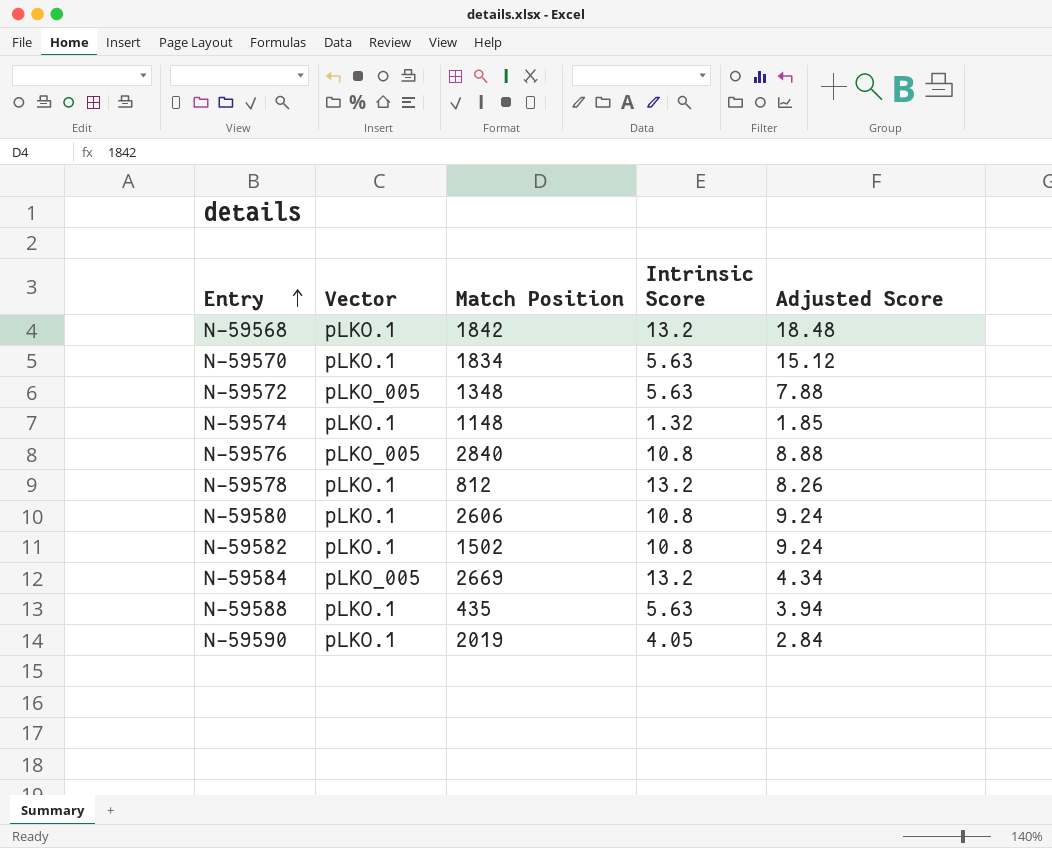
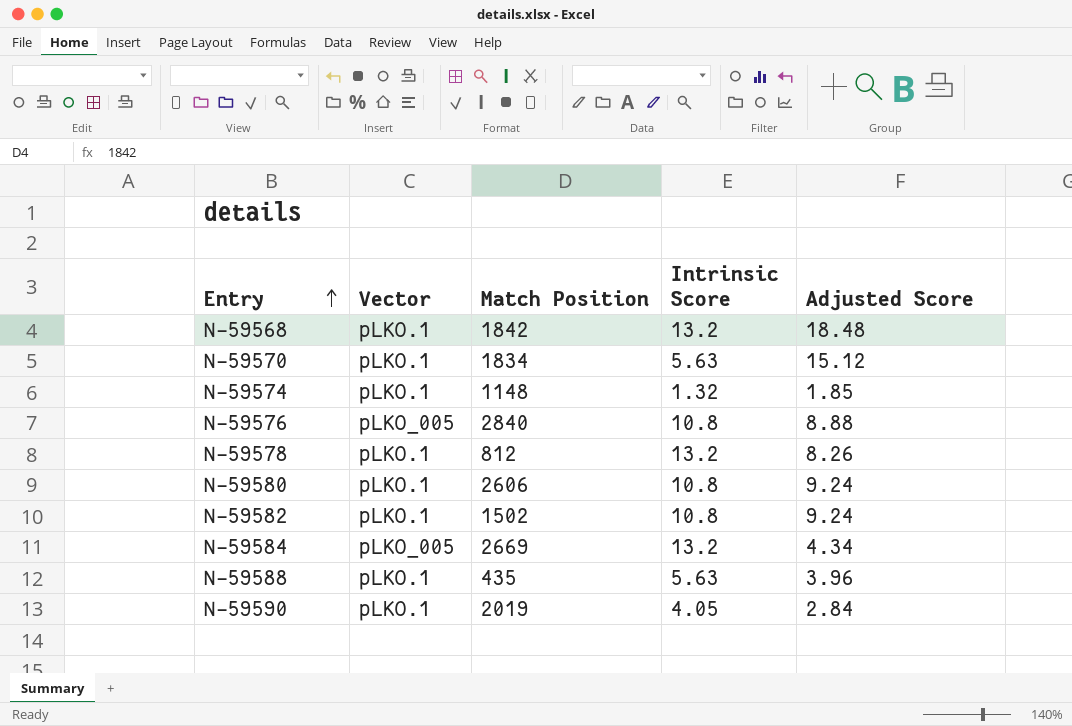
row N-59572: pLKO_005 | 1348 | 5.63 | 7.88 -> none
N-59588 | Adjusted Score: 3.94 -> 3.96

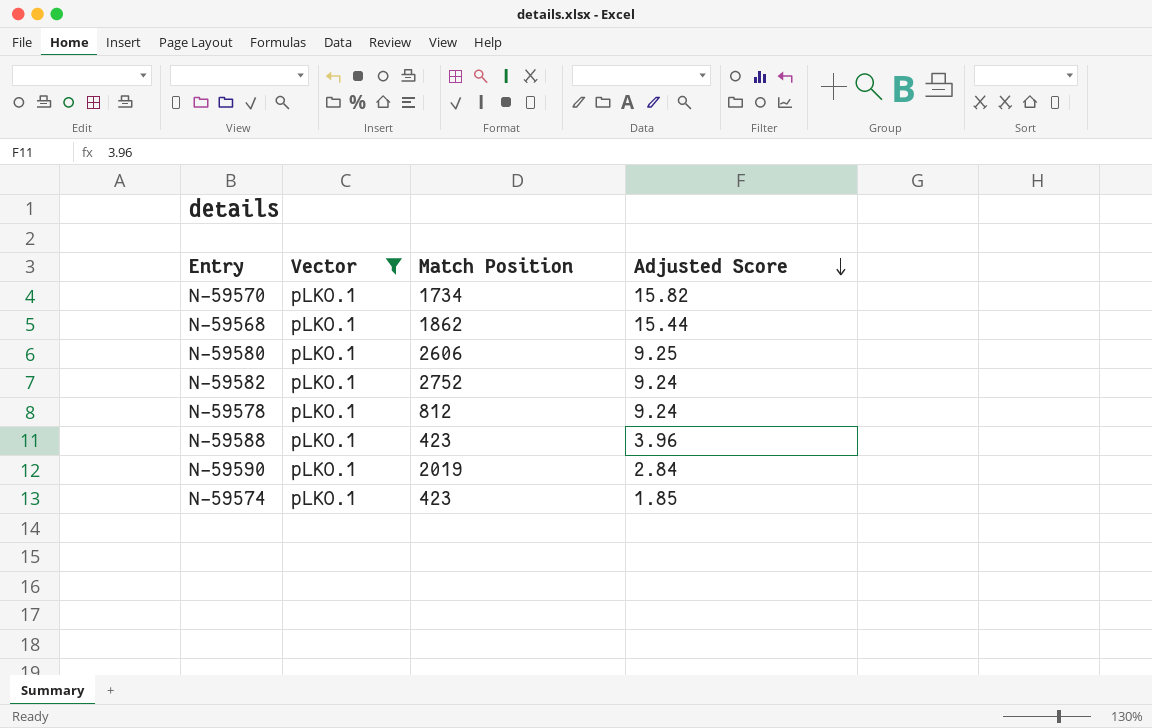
filter: none -> Vector = pLKO.1
row order: Entry ascending -> Adjusted Score descending
column Intrinsic Score | position: 4 -> none
N-59570 | Match Position: 1834 -> 1734
N-59570 | Adjusted Score: 15.12 -> 15.82
N-59568 | Match Position: 1842 -> 1862
N-59568 | Adjusted Score: 18.48 -> 15.44
N-59580 | Adjusted Score: 9.24 -> 9.25
N-59582 | Match Position: 1502 -> 2752
N-59578 | Adjusted Score: 8.26 -> 9.24
N-59588 | Match Position: 435 -> 423
N-59574 | Match Position: 1148 -> 423

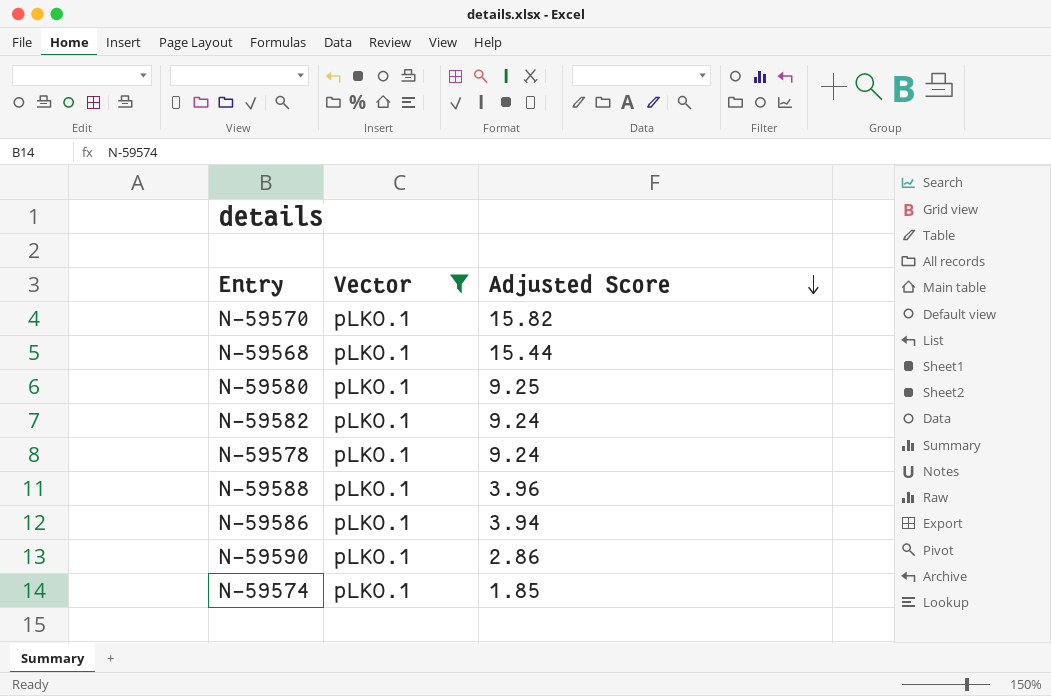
column Match Position | position: 3 -> none
row N-59586: none -> pLKO.1 | 3.94
N-59590 | Adjusted Score: 2.84 -> 2.86

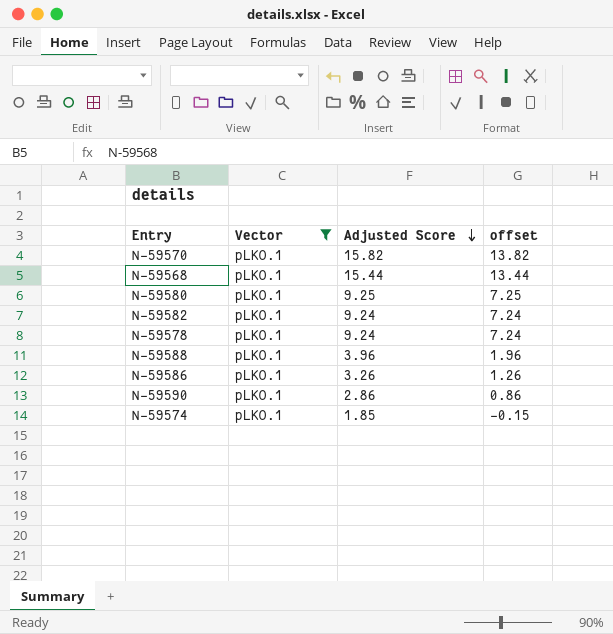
column offset | formula: none -> [Adjusted Score] - 2
N-59586 | Adjusted Score: 3.94 -> 3.26

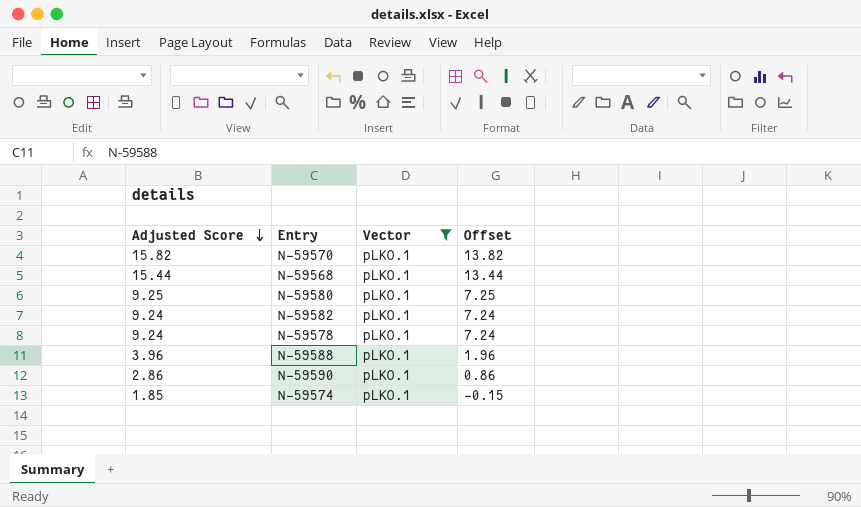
column Adjusted Score | position: 3 -> 1
column name: offset -> Offset
row N-59586: pLKO.1 | 3.26 | 1.26 -> none

